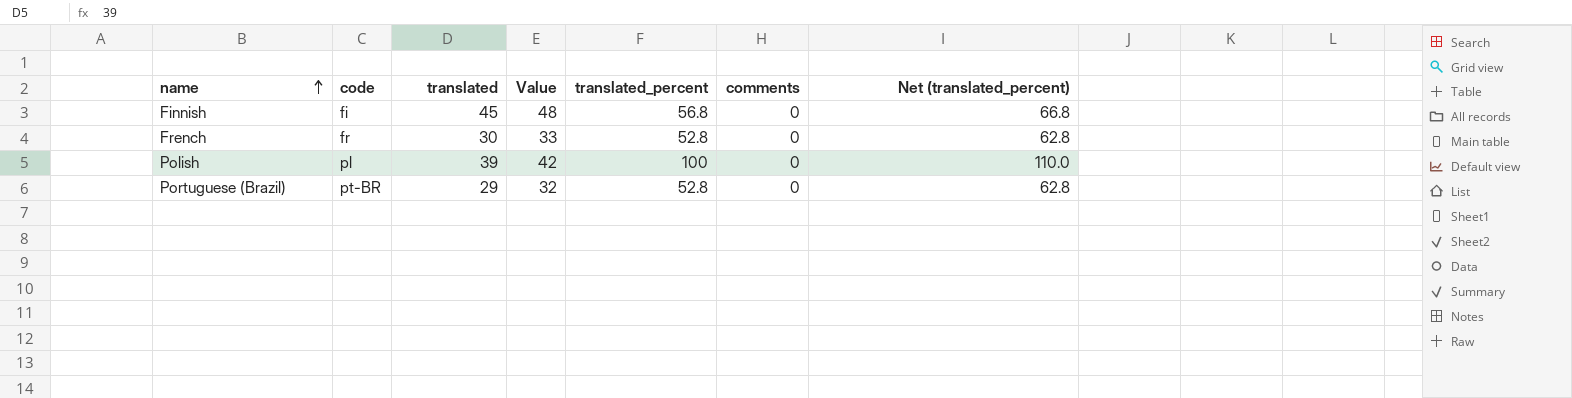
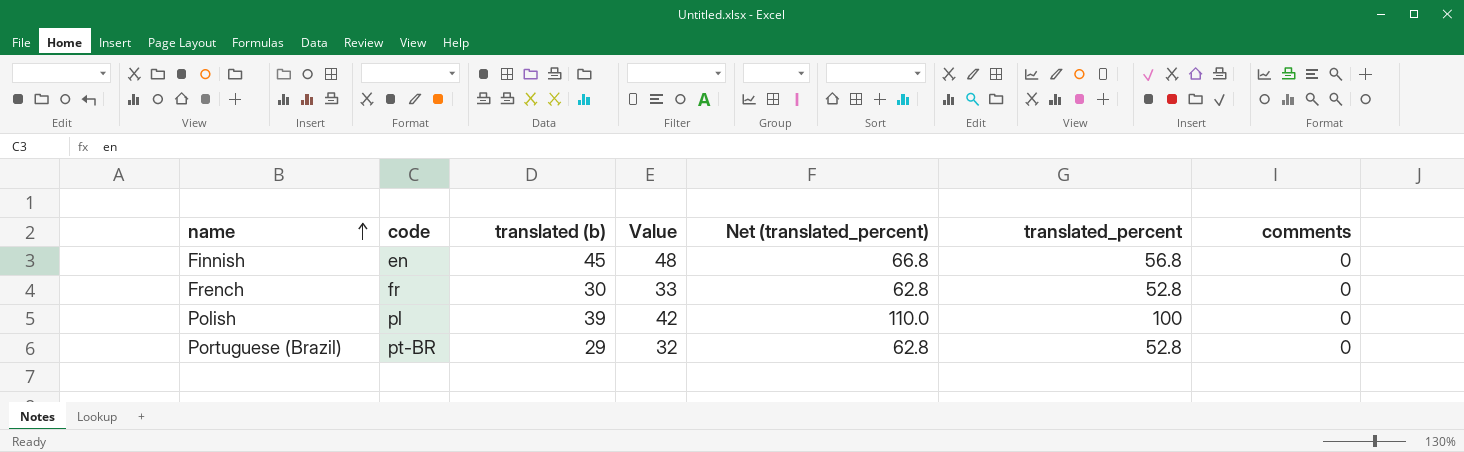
column name: translated -> translated (b)
column Net (translated_percent) | position: 7 -> 5
Finnish | code: fi -> en

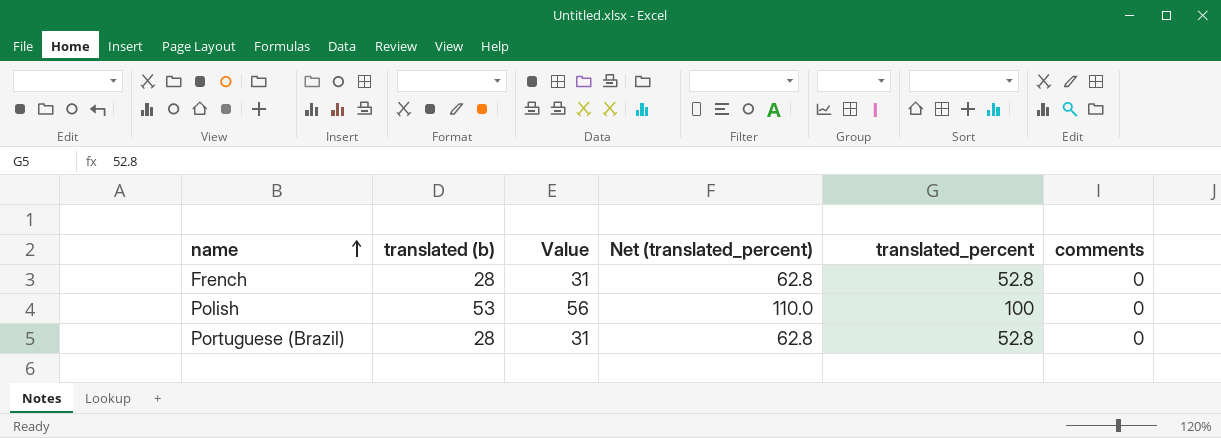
column code | position: 2 -> none
row Finnish: en | 45 | 48 | 66.8 | 56.8 | 0 -> none
French | translated (b): 30 -> 28
French | Value: 33 -> 31
Polish | translated (b): 39 -> 53
Polish | Value: 42 -> 56
Portuguese (Brazil) | translated (b): 29 -> 28
Portuguese (Brazil) | Value: 32 -> 31

